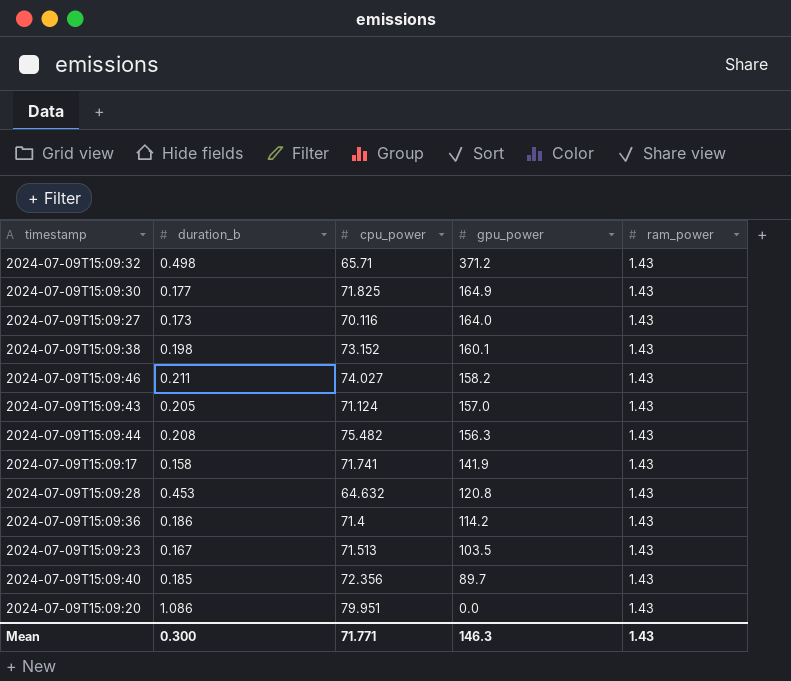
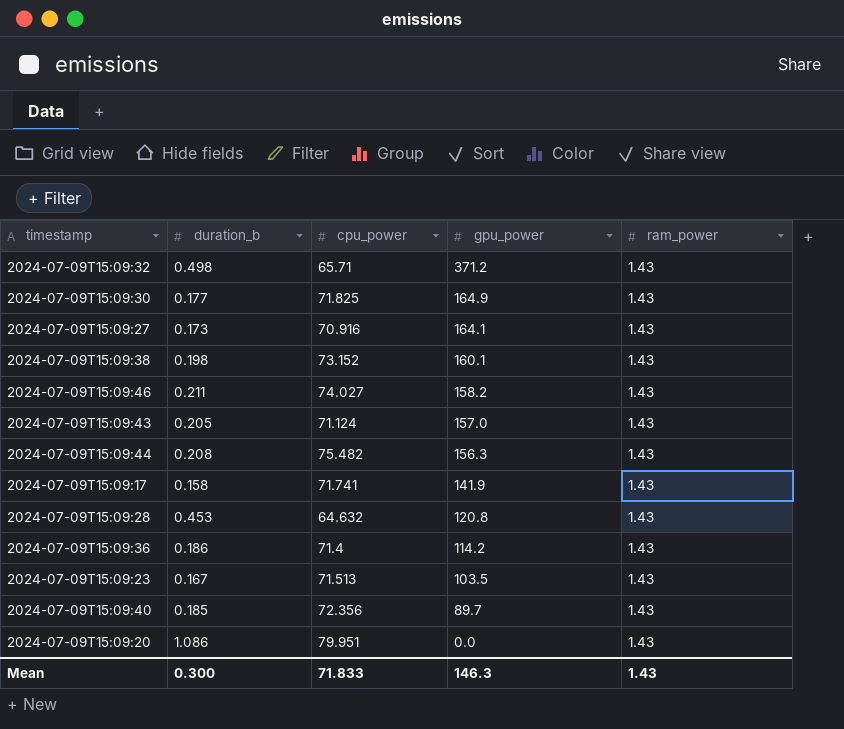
2024-07-09T15:09:27 | cpu_power: 70.116 -> 70.916
2024-07-09T15:09:27 | gpu_power: 164.0 -> 164.1
Mean | cpu_power: 71.771 -> 71.833

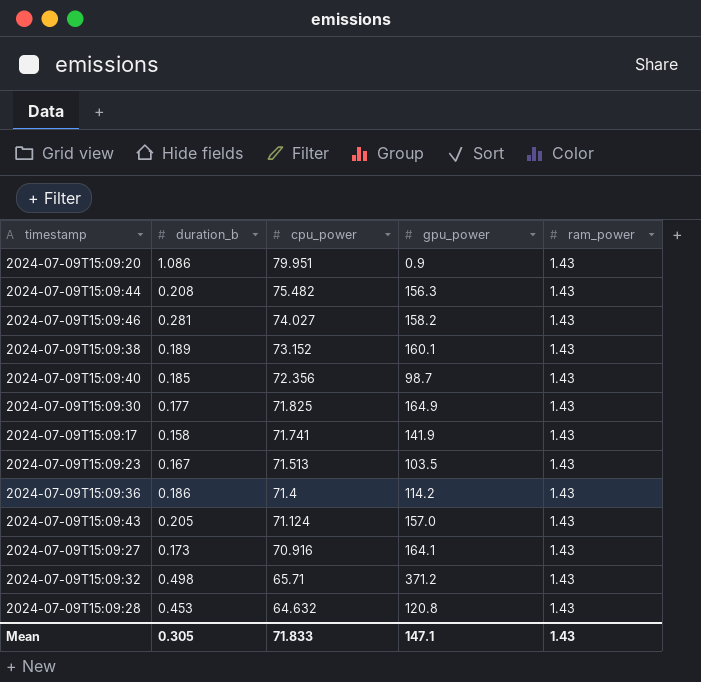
row order: gpu_power descending -> cpu_power descending
2024-07-09T15:09:20 | gpu_power: 0.0 -> 0.9
2024-07-09T15:09:46 | duration_b: 0.211 -> 0.281
2024-07-09T15:09:38 | duration_b: 0.198 -> 0.189
2024-07-09T15:09:40 | gpu_power: 89.7 -> 98.7
Mean | duration_b: 0.300 -> 0.305
Mean | gpu_power: 146.3 -> 147.1

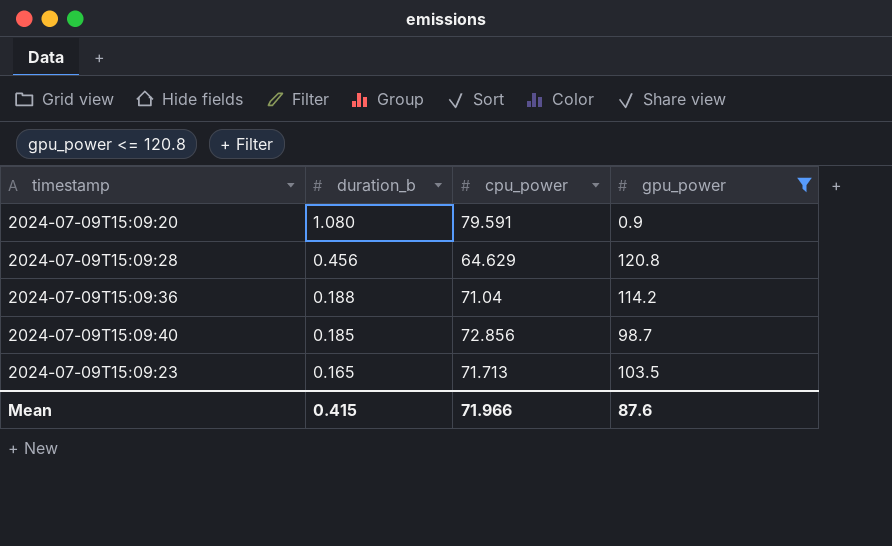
filter: none -> gpu_power <= 120.8
row order: cpu_power descending -> duration_b descending
column ram_power | position: 5 -> none
2024-07-09T15:09:20 | duration_b: 1.086 -> 1.080
2024-07-09T15:09:20 | cpu_power: 79.951 -> 79.591
2024-07-09T15:09:28 | duration_b: 0.453 -> 0.456
2024-07-09T15:09:28 | cpu_power: 64.632 -> 64.629
2024-07-09T15:09:36 | duration_b: 0.186 -> 0.188
2024-07-09T15:09:36 | cpu_power: 71.4 -> 71.04
2024-07-09T15:09:40 | cpu_power: 72.356 -> 72.856
2024-07-09T15:09:23 | duration_b: 0.167 -> 0.165
2024-07-09T15:09:23 | cpu_power: 71.513 -> 71.713
Mean | duration_b: 0.305 -> 0.415
Mean | cpu_power: 71.833 -> 71.966
Mean | gpu_power: 147.1 -> 87.6

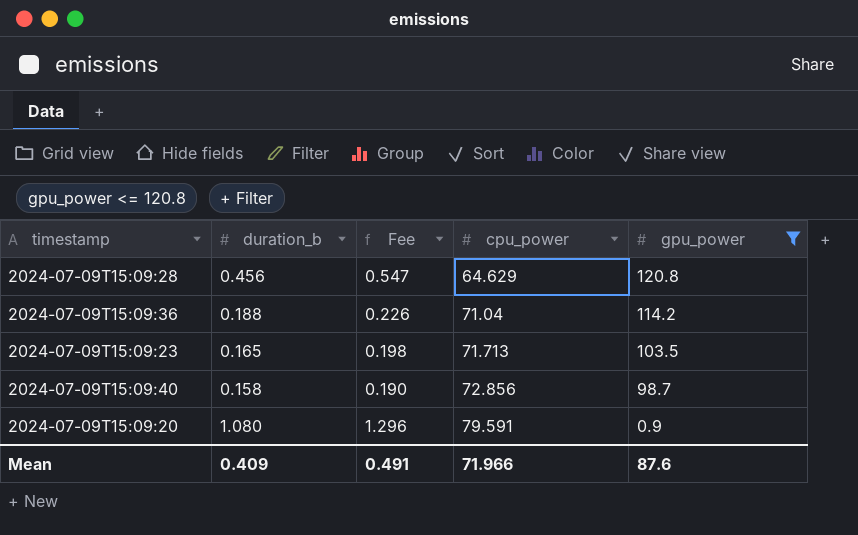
row order: duration_b descending -> cpu_power ascending
column Fee | formula: none -> [duration_b] * 1.2
2024-07-09T15:09:40 | duration_b: 0.185 -> 0.158
Mean | duration_b: 0.415 -> 0.409

